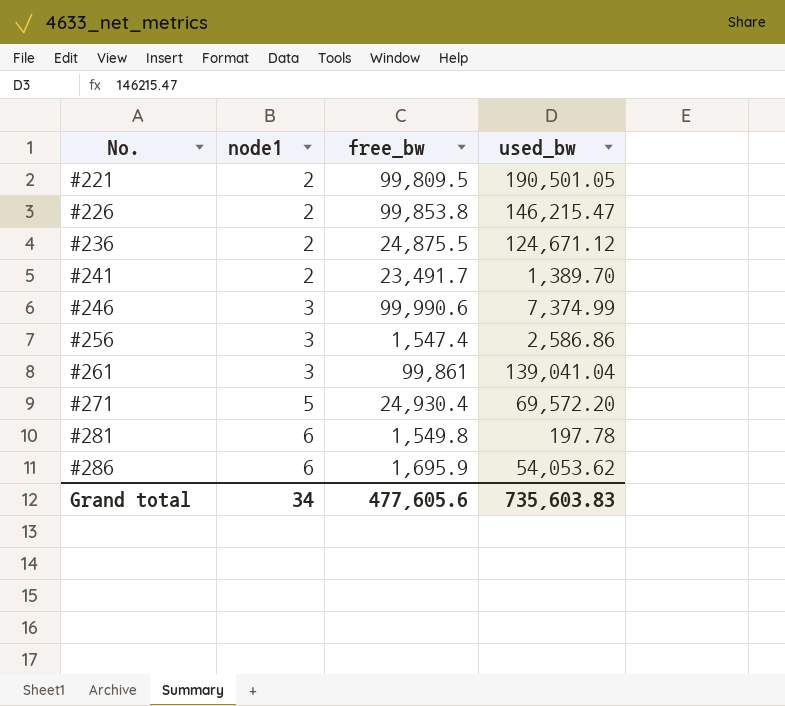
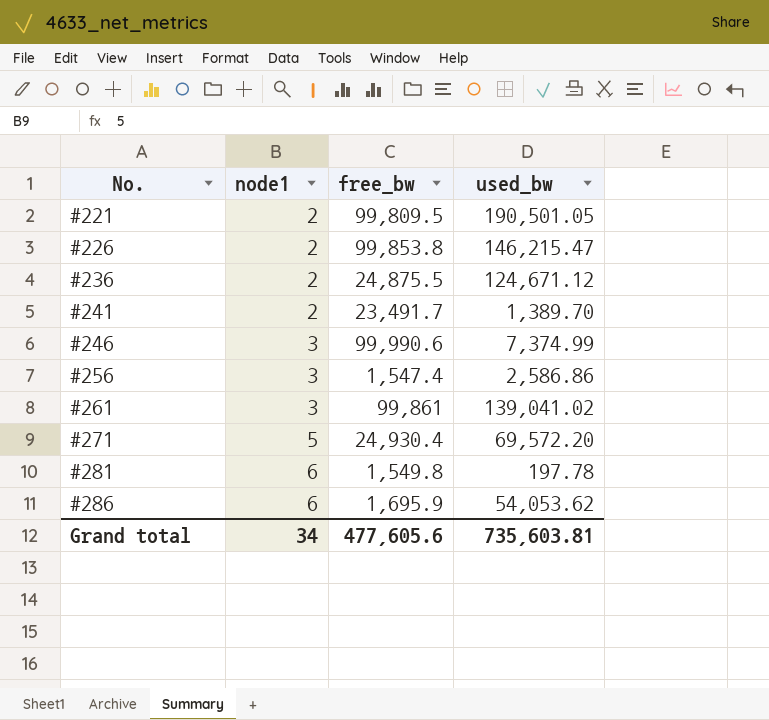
#261 | used_bw: 139,041.04 -> 139,041.02
Grand total | used_bw: 735,603.83 -> 735,603.81

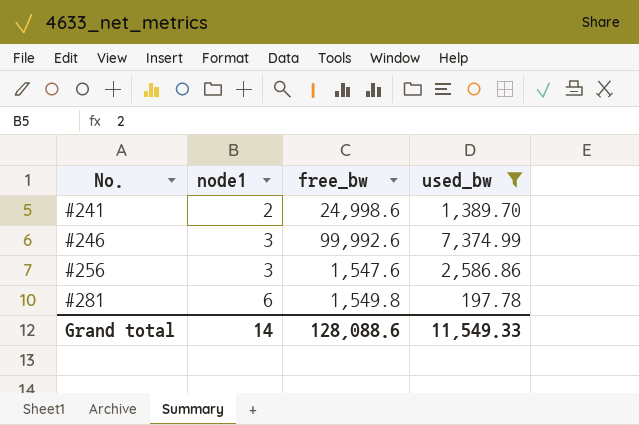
filter: none -> used_bw <= 7,374.99
#241 | free_bw: 23,491.7 -> 24,998.6
#246 | free_bw: 99,990.6 -> 99,992.6
#256 | free_bw: 1,547.4 -> 1,547.6
Grand total | node1: 34 -> 14
Grand total | free_bw: 477,605.6 -> 128,088.6
Grand total | used_bw: 735,603.81 -> 11,549.33

